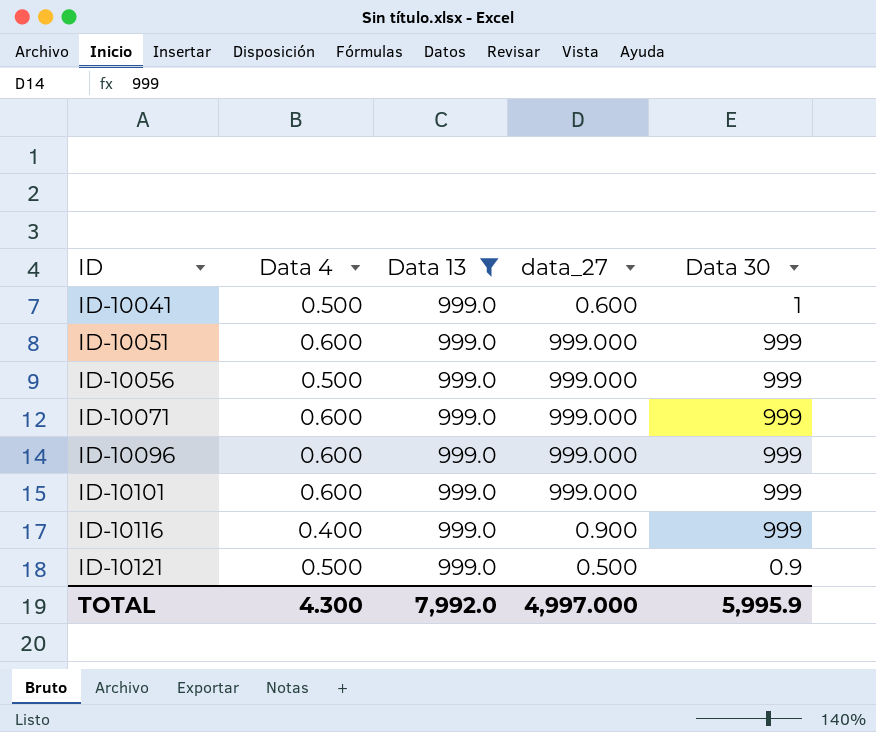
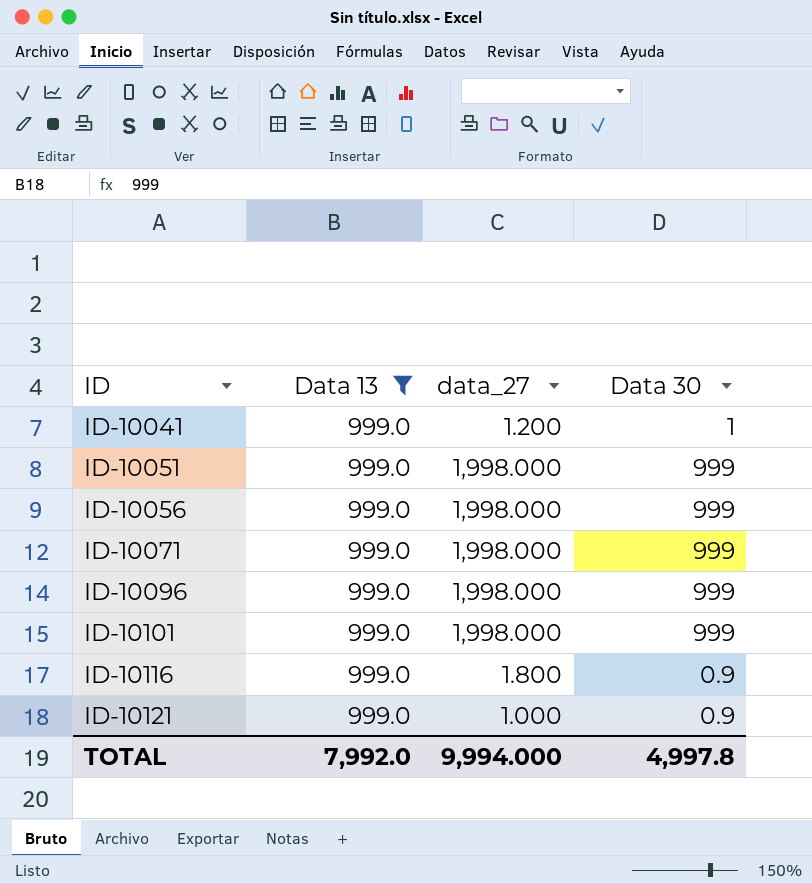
column Data 4 | position: 2 -> none
ID-10041 | data_27: 0.600 -> 1.200
ID-10051 | data_27: 999.000 -> 1,998.000
ID-10056 | data_27: 999.000 -> 1,998.000
ID-10071 | data_27: 999.000 -> 1,998.000
ID-10096 | data_27: 999.000 -> 1,998.000
ID-10101 | data_27: 999.000 -> 1,998.000
ID-10116 | data_27: 0.900 -> 1.800
ID-10116 | Data 30: 999 -> 0.9
ID-10121 | data_27: 0.500 -> 1.000
TOTAL | data_27: 4,997.000 -> 9,994.000
TOTAL | Data 30: 5,995.9 -> 4,997.8

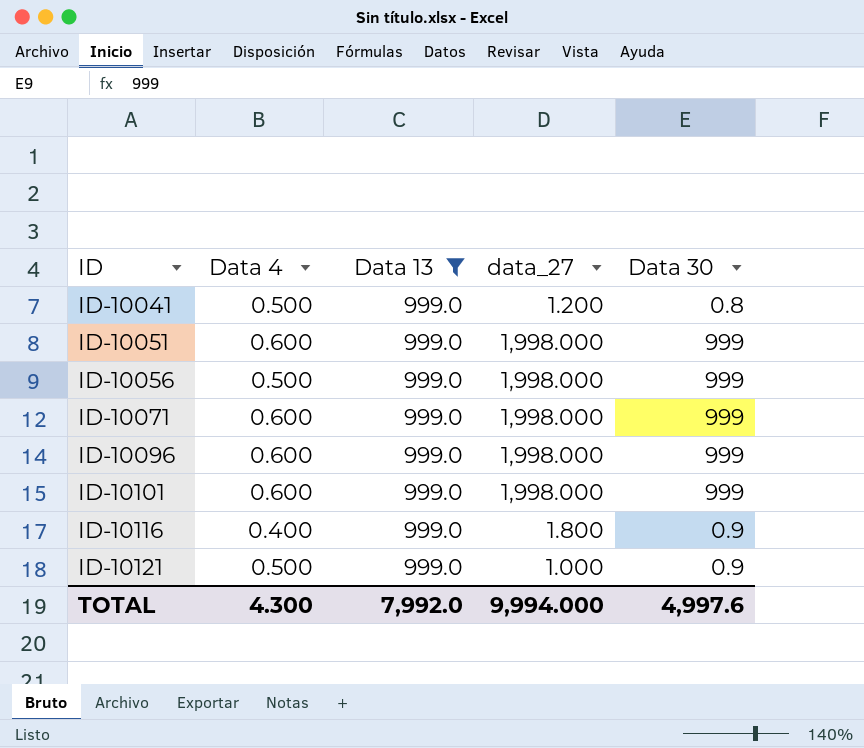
column Data 4 | position: none -> 2
ID-10041 | Data 30: 1 -> 0.8
TOTAL | Data 30: 4,997.8 -> 4,997.6

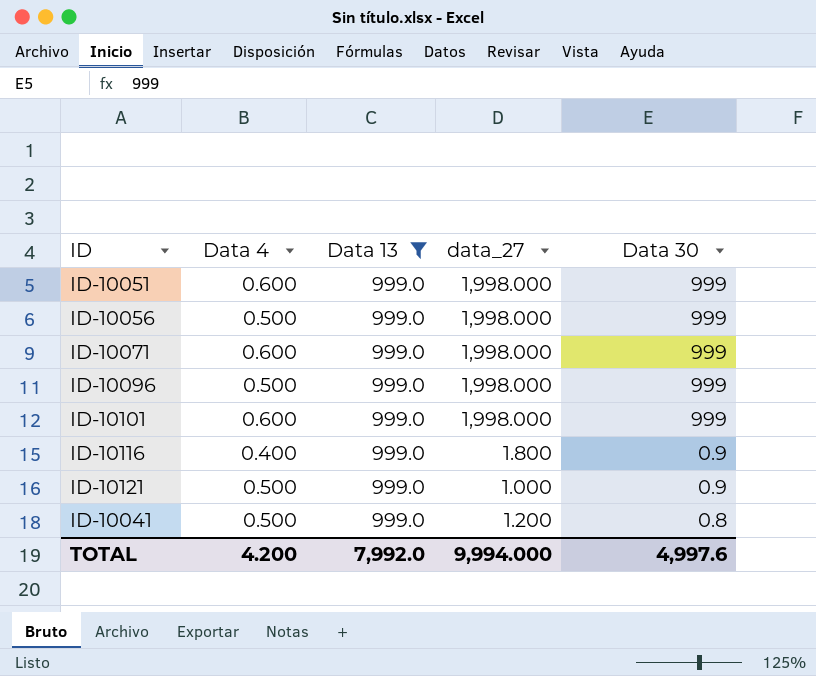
row order: ID ascending -> Data 30 descending
ID-10096 | Data 4: 0.600 -> 0.500
TOTAL | Data 4: 4.300 -> 4.200

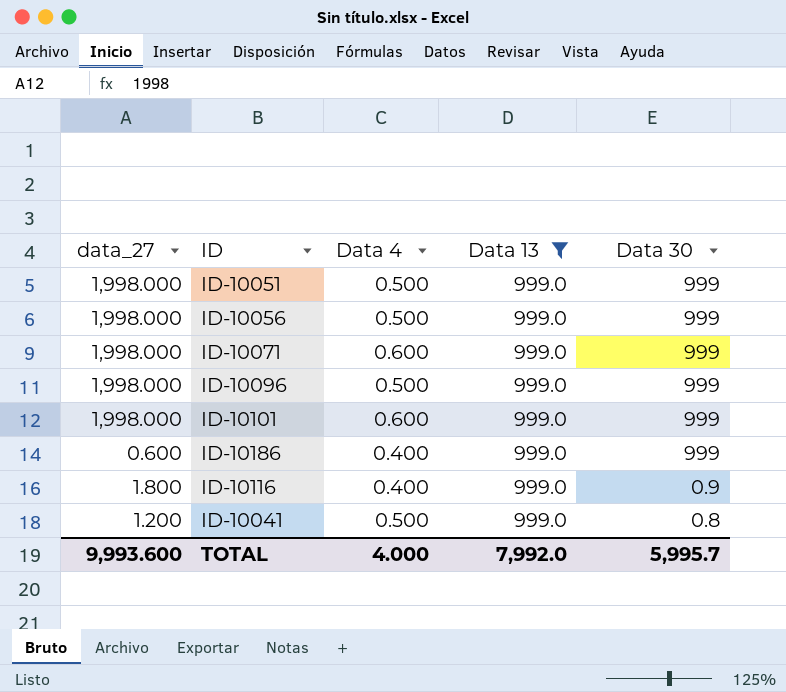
column data_27 | position: 4 -> 1
row ID-10121: 0.500 | 999.0 | 1.000 | 0.9 -> none
ID-10051 | Data 4: 0.600 -> 0.500
row ID-10186: none -> 0.600 | 0.400 | 999.0 | 999
TOTAL | data_27: 9,994.000 -> 9,993.600
TOTAL | Data 4: 4.200 -> 4.000
TOTAL | Data 30: 4,997.6 -> 5,995.7

